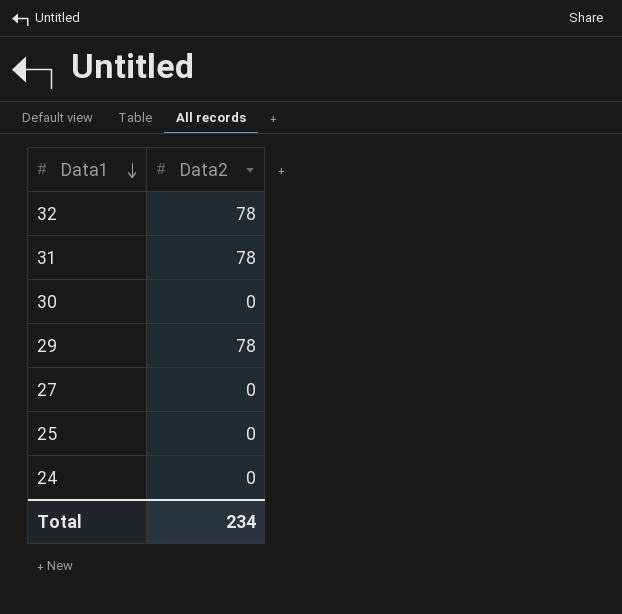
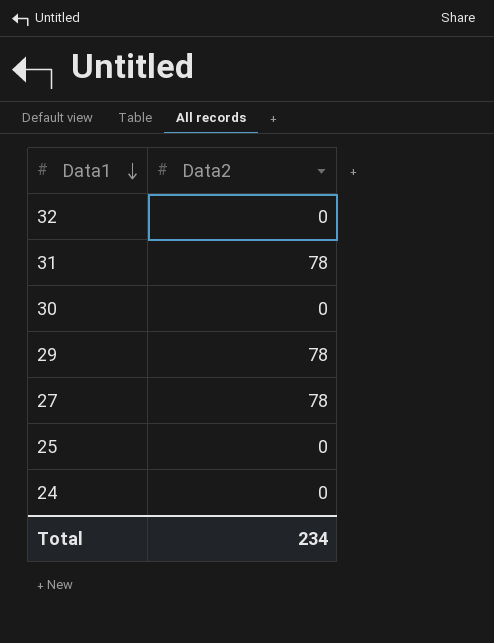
32 | Data2: 78 -> 0
27 | Data2: 0 -> 78

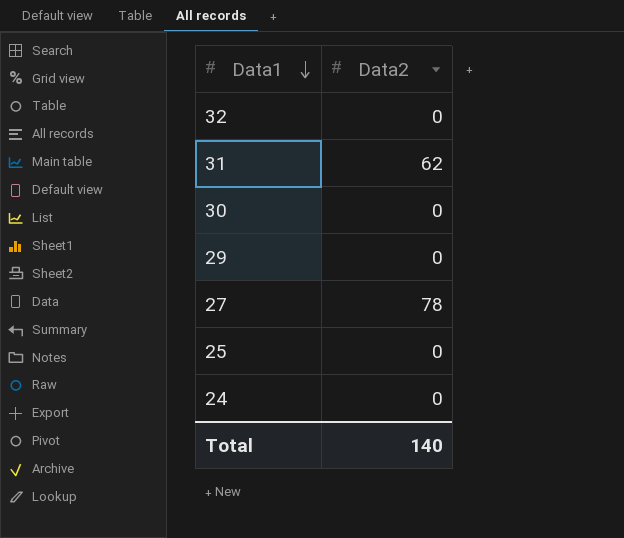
31 | Data2: 78 -> 62
29 | Data2: 78 -> 0
Total | Data2: 234 -> 140

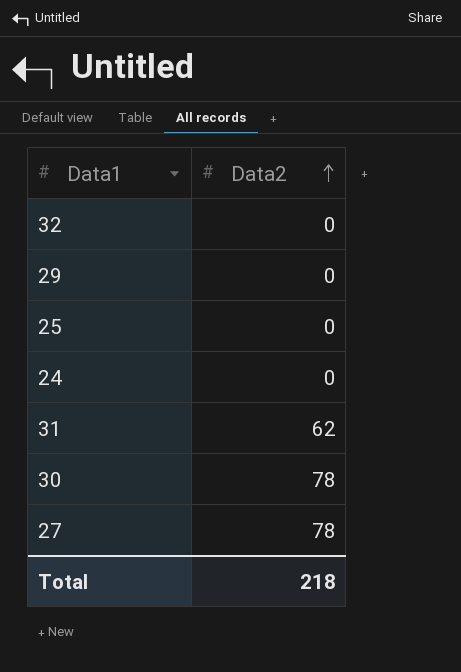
row order: Data1 descending -> Data2 ascending
30 | Data2: 0 -> 78
Total | Data2: 140 -> 218

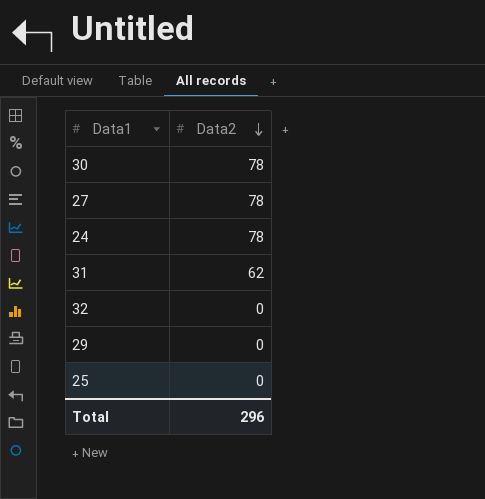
row order: Data2 ascending -> Data2 descending
24 | Data2: 0 -> 78
Total | Data2: 218 -> 296

